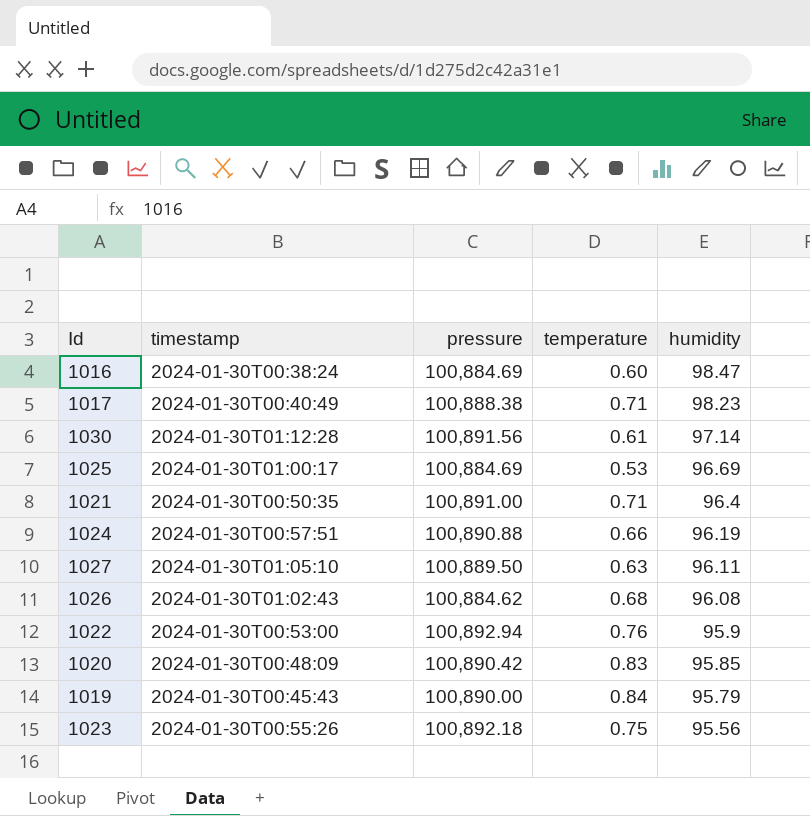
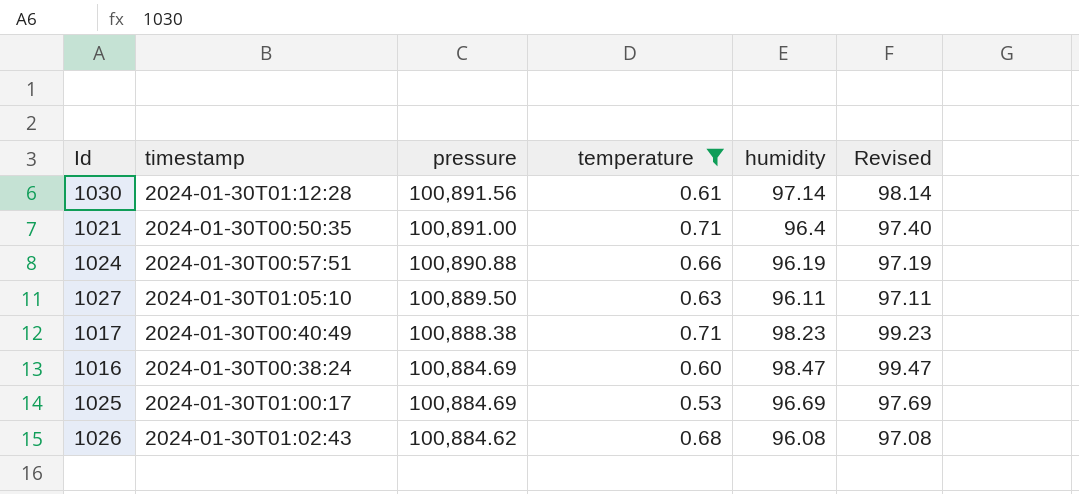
filter: none -> temperature <= 0.71
row order: humidity descending -> pressure descending
column Revised | formula: none -> [humidity] + 1

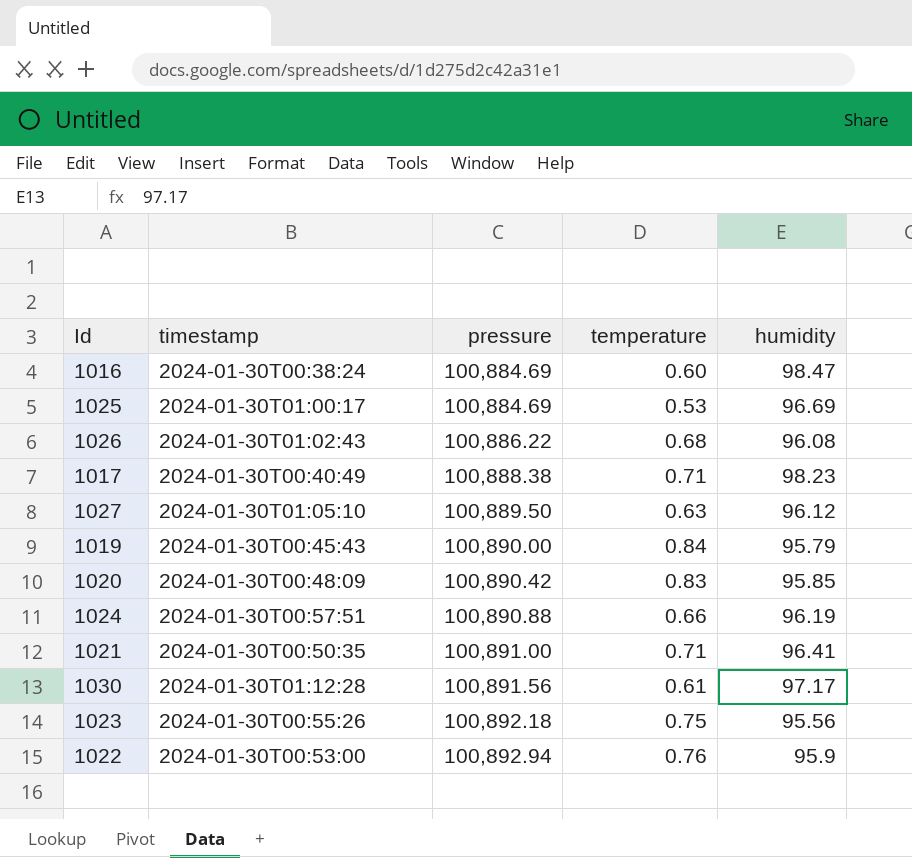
filter: temperature <= 0.71 -> none
row order: pressure descending -> pressure ascending
column Revised | formula: [humidity] + 1 -> none
1026 | pressure: 100,884.62 -> 100,886.22
1027 | humidity: 96.11 -> 96.12
1021 | humidity: 96.4 -> 96.41
1030 | humidity: 97.14 -> 97.17

